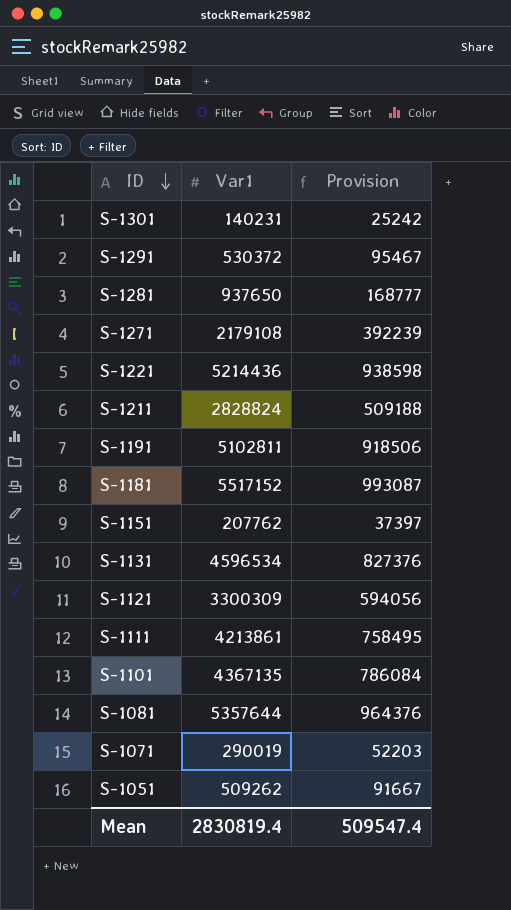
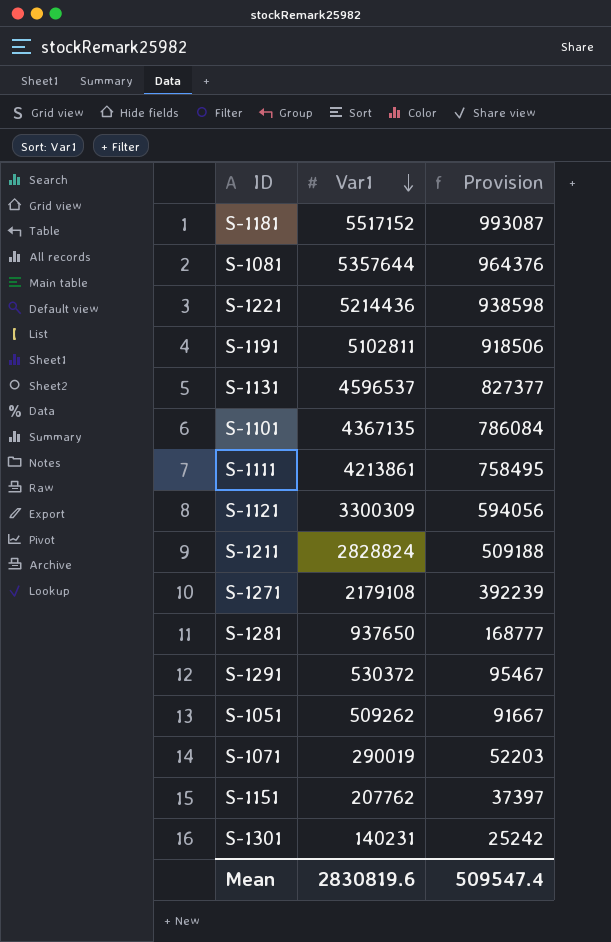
row order: ID descending -> Var1 descending
S-1131 | Var1: 4596534 -> 4596537
S-1131 | Provision: 827376 -> 827377
Mean | Var1: 2830819.4 -> 2830819.6

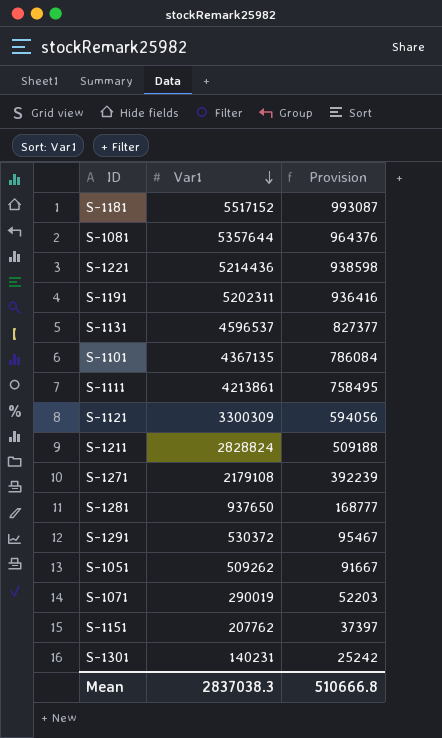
S-1191 | Var1: 5102811 -> 5202311
S-1191 | Provision: 918506 -> 936416
Mean | Var1: 2830819.6 -> 2837038.3
Mean | Provision: 509547.4 -> 510666.8

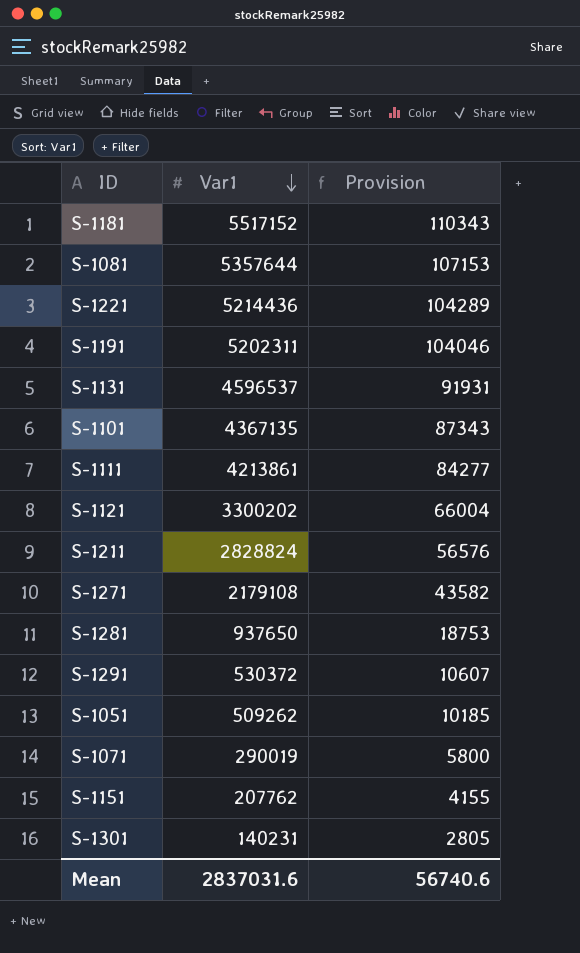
column Provision | formula: [Var1] * 0.18 -> [Var1] * 0.02
S-1121 | Var1: 3300309 -> 3300202
Mean | Var1: 2837038.3 -> 2837031.6
Mean | Provision: 510666.8 -> 56740.6

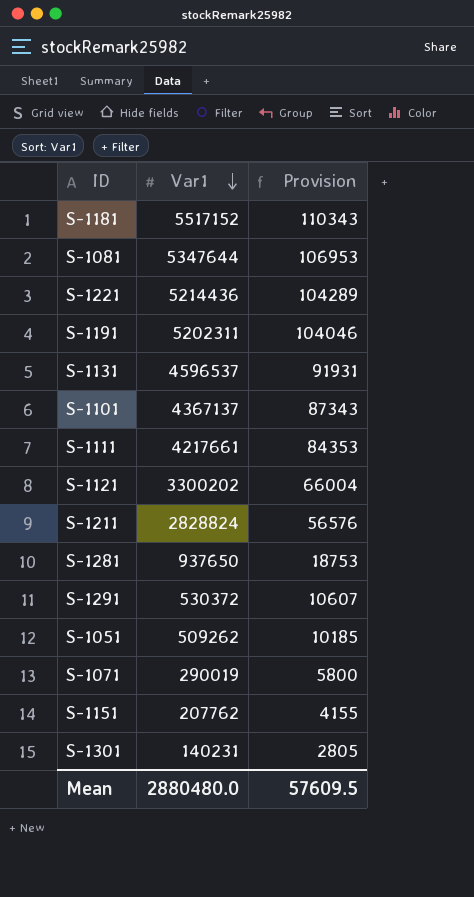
row S-1271: 2179108 | 43582 -> none
S-1081 | Var1: 5357644 -> 5347644
S-1081 | Provision: 107153 -> 106953
S-1101 | Var1: 4367135 -> 4367137
S-1111 | Var1: 4213861 -> 4217661
S-1111 | Provision: 84277 -> 84353
Mean | Var1: 2837031.6 -> 2880480.0
Mean | Provision: 56740.6 -> 57609.5

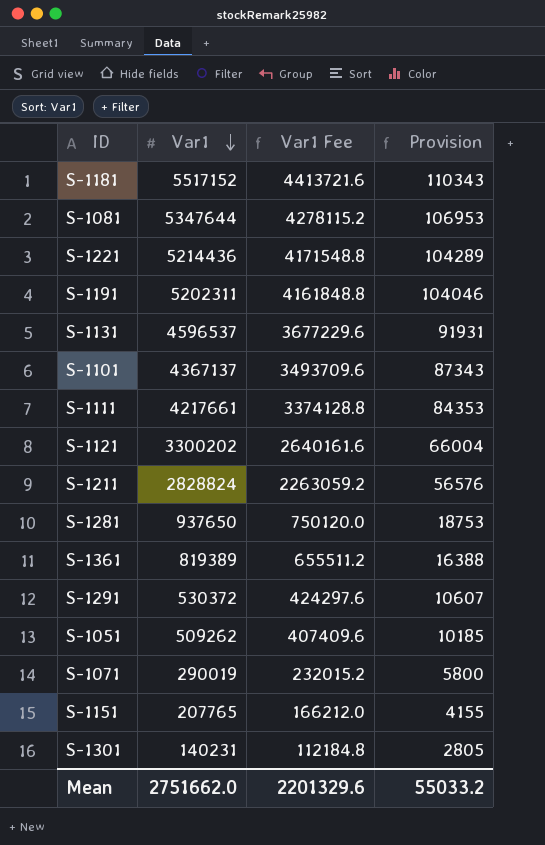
column Var1 Fee | formula: none -> [Var1] * 0.8
row S-1361: none -> 819389 | 655511.2 | 16388
S-1151 | Var1: 207762 -> 207765
Mean | Var1: 2880480.0 -> 2751662.0
Mean | Provision: 57609.5 -> 55033.2

